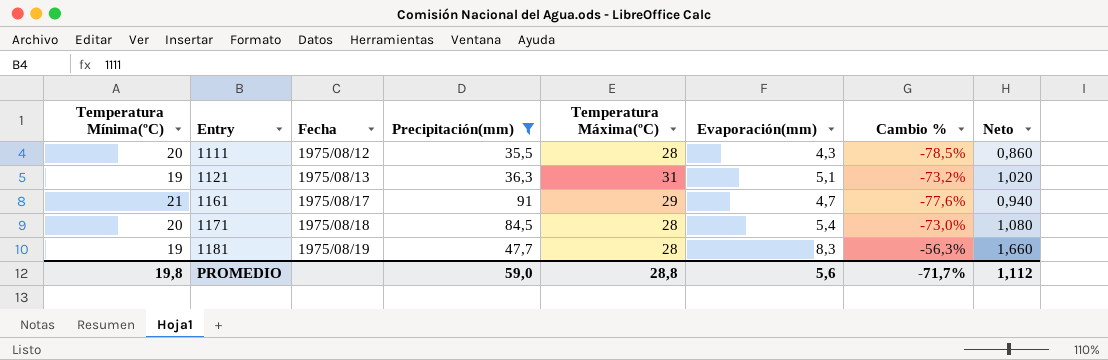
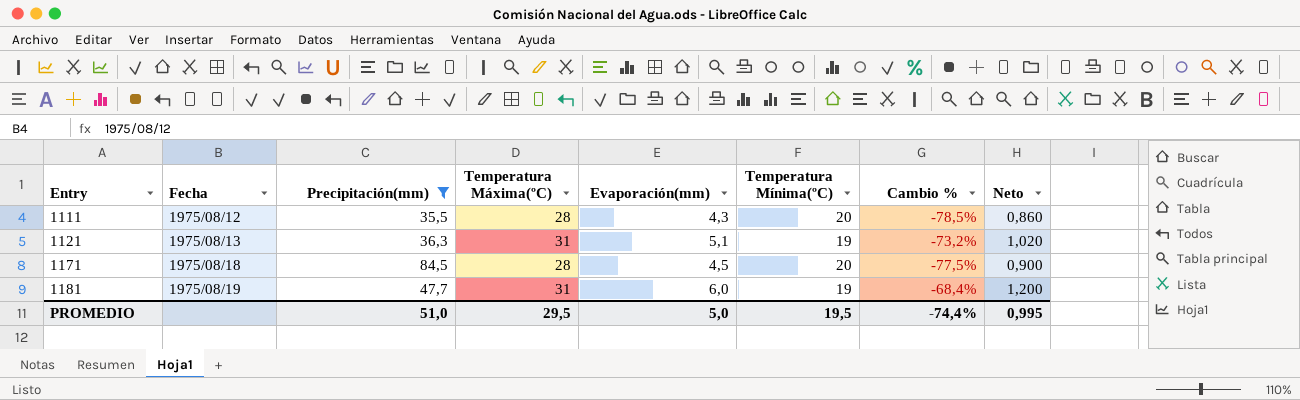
column Temperatura Mínima(ºC) | position: 1 -> 6
row 1161: 21 | 1975/08/17 | 91 | 29 | 4,7 | -77,6% | 0,940 -> none
1171 | Evaporación(mm): 5,4 -> 4,5
1171 | Cambio %: -73,0% -> -77,5%
1171 | Neto: 1,080 -> 0,900
1181 | Temperatura Máxima(ºC): 28 -> 31
1181 | Evaporación(mm): 8,3 -> 6,0
1181 | Cambio %: -56,3% -> -68,4%
1181 | Neto: 1,660 -> 1,200
PROMEDIO | Precipitación(mm): 59,0 -> 51,0
PROMEDIO | Temperatura Máxima(ºC): 28,8 -> 29,5
PROMEDIO | Evaporación(mm): 5,6 -> 5,0
PROMEDIO | Temperatura Mínima(ºC): 19,8 -> 19,5
PROMEDIO | Cambio %: -71,7% -> -74,4%
PROMEDIO | Neto: 1,112 -> 0,995

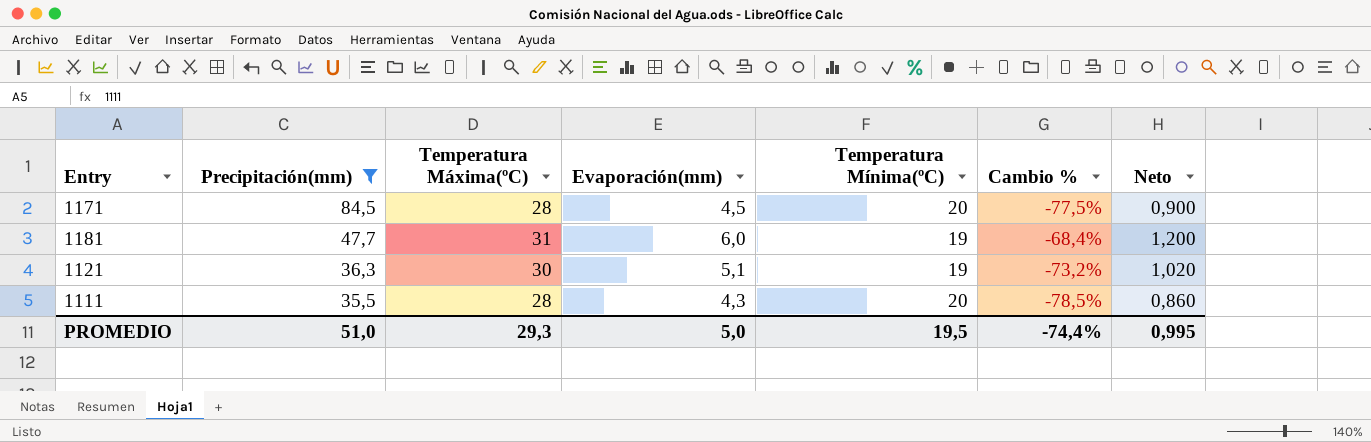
row order: Entry ascending -> Precipitación(mm) descending
column Fecha | position: 2 -> none
1121 | Temperatura Máxima(ºC): 31 -> 30
PROMEDIO | Temperatura Máxima(ºC): 29,5 -> 29,3

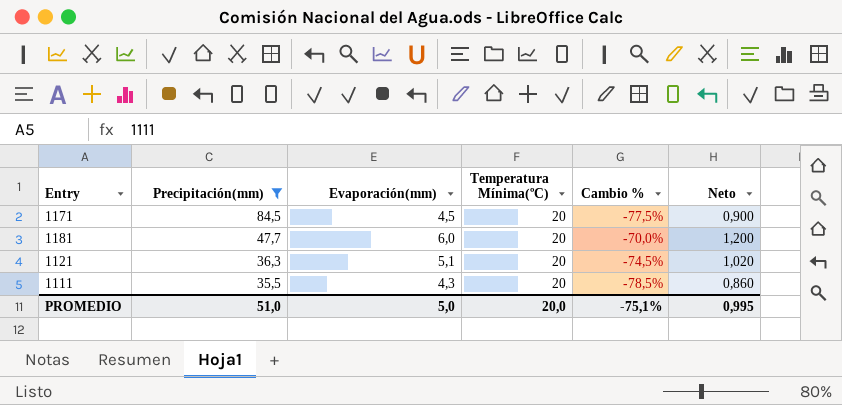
column Temperatura Máxima(ºC) | position: 3 -> none
1181 | Temperatura Mínima(ºC): 19 -> 20
1181 | Cambio %: -68,4% -> -70,0%
1121 | Temperatura Mínima(ºC): 19 -> 20
1121 | Cambio %: -73,2% -> -74,5%
PROMEDIO | Temperatura Mínima(ºC): 19,5 -> 20,0
PROMEDIO | Cambio %: -74,4% -> -75,1%

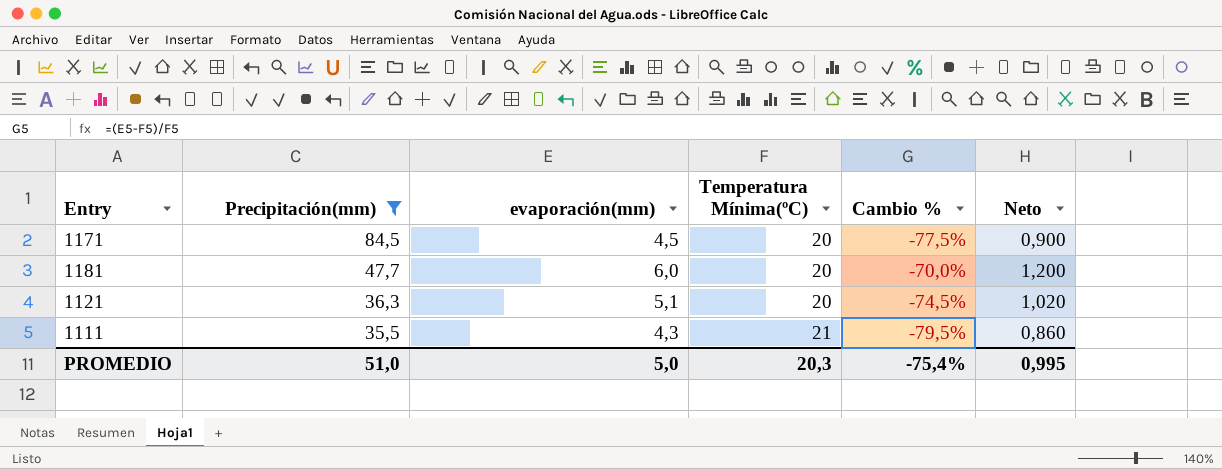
column name: Evaporación(mm) -> evaporación(mm)
1111 | Temperatura Mínima(ºC): 20 -> 21
1111 | Cambio %: -78,5% -> -79,5%
PROMEDIO | Temperatura Mínima(ºC): 20,0 -> 20,3
PROMEDIO | Cambio %: -75,1% -> -75,4%

